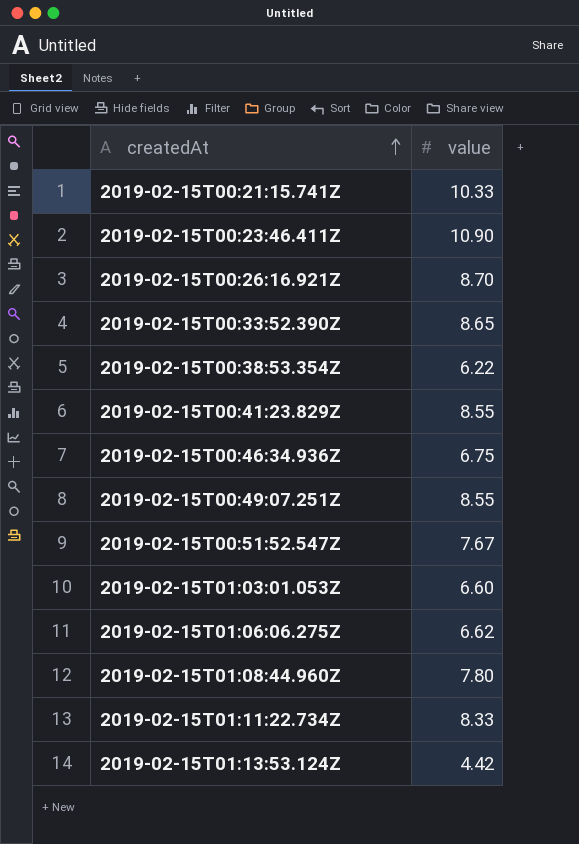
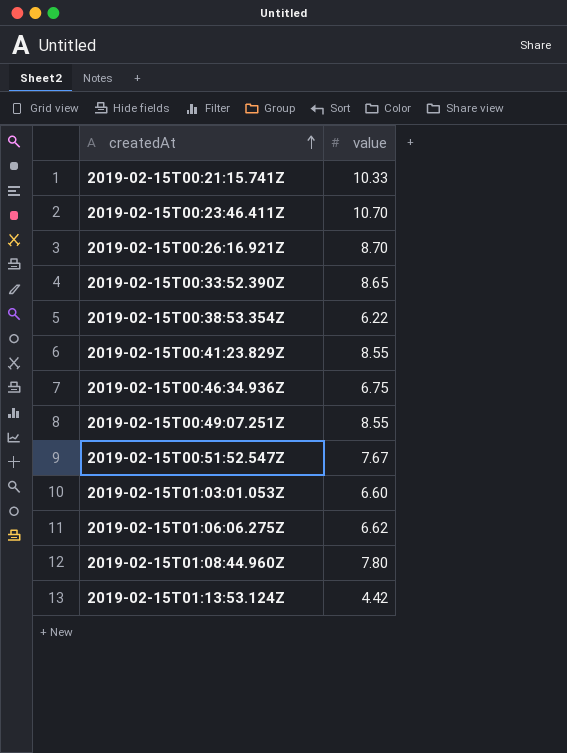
row 2019-02-15T01:11:22.734Z: 8.33 -> none
2019-02-15T00:23:46.411Z | value: 10.90 -> 10.70

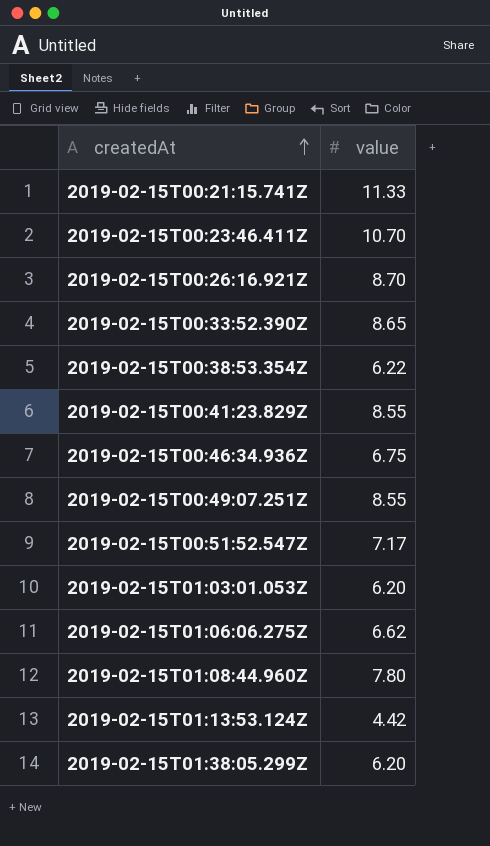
2019-02-15T00:21:15.741Z | value: 10.33 -> 11.33
2019-02-15T00:51:52.547Z | value: 7.67 -> 7.17
2019-02-15T01:03:01.053Z | value: 6.60 -> 6.20
row 2019-02-15T01:38:05.299Z: none -> 6.20

